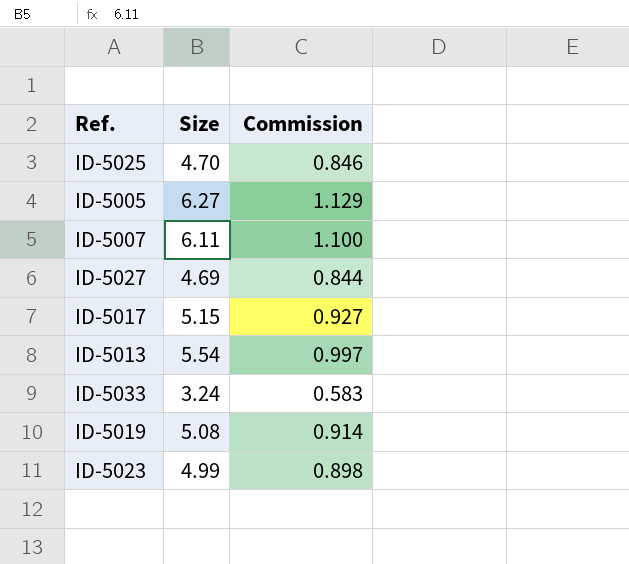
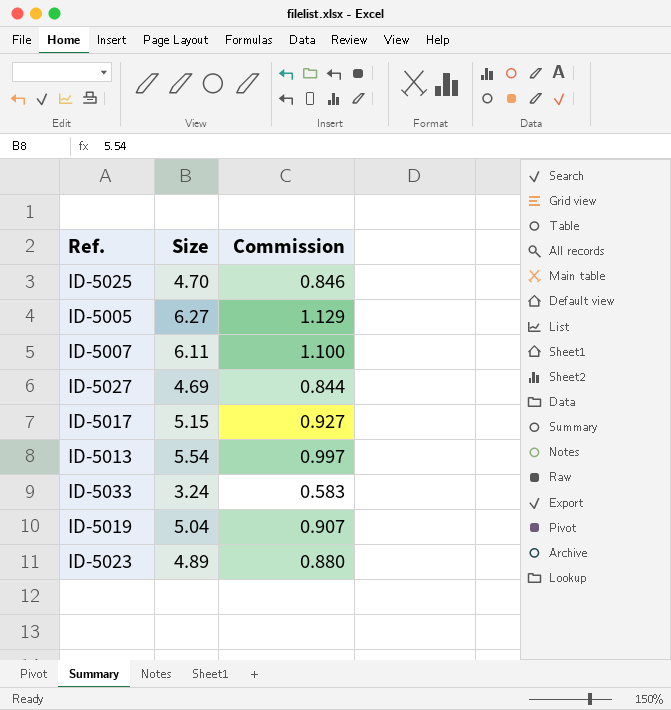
ID-5019 | Size: 5.08 -> 5.04
ID-5019 | Commission: 0.914 -> 0.907
ID-5023 | Size: 4.99 -> 4.89
ID-5023 | Commission: 0.898 -> 0.880

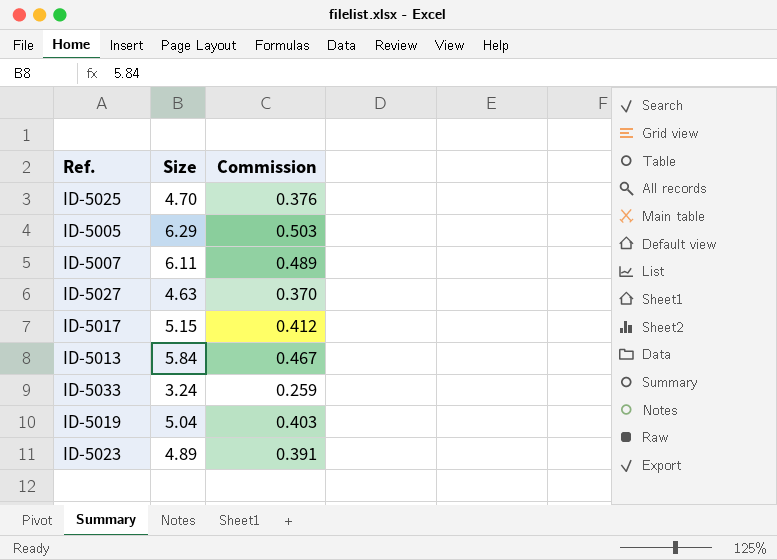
column Commission | formula: [Size] * 0.18 -> [Size] * 0.08
ID-5005 | Size: 6.27 -> 6.29
ID-5027 | Size: 4.69 -> 4.63
ID-5013 | Size: 5.54 -> 5.84

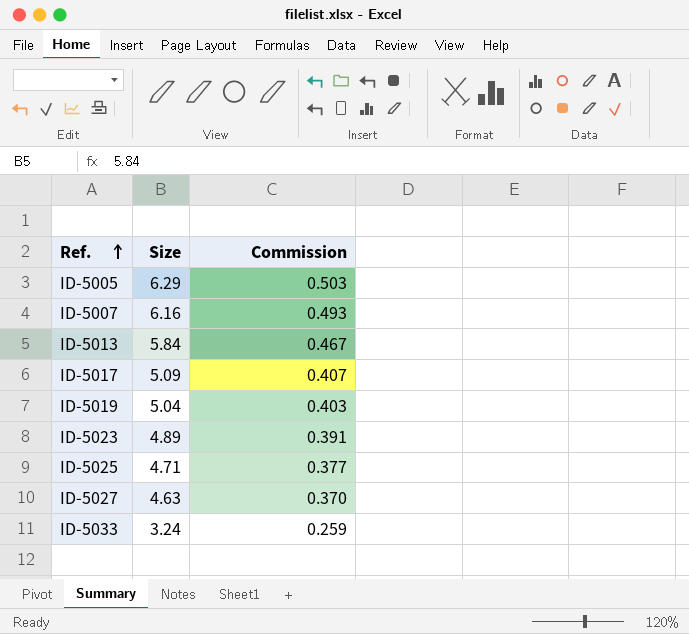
row order: none -> Ref. ascending
ID-5007 | Size: 6.11 -> 6.16
ID-5007 | Commission: 0.489 -> 0.493
ID-5017 | Size: 5.15 -> 5.09
ID-5017 | Commission: 0.412 -> 0.407
ID-5025 | Size: 4.70 -> 4.71
ID-5025 | Commission: 0.376 -> 0.377

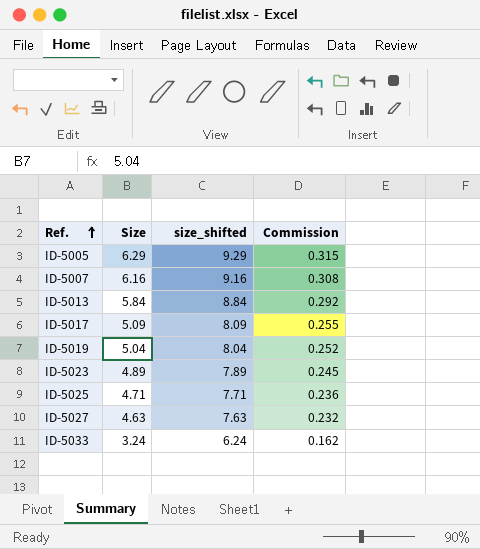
column size_shifted | formula: none -> [Size] + 3
column Commission | formula: [Size] * 0.08 -> [Size] * 0.05

